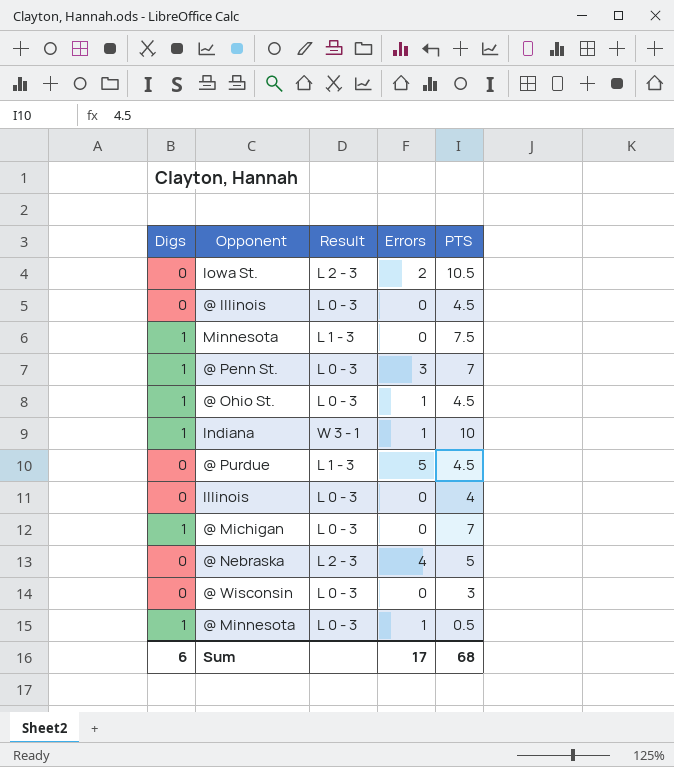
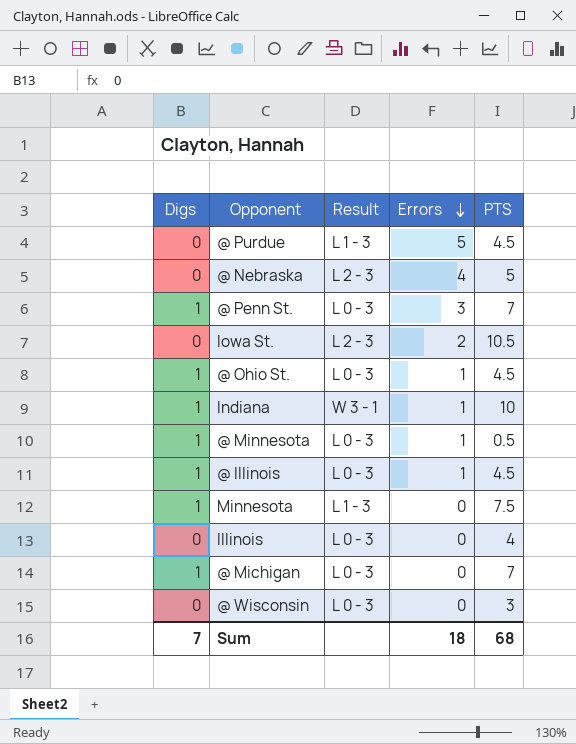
row order: none -> Errors descending
@ Illinois | Digs: 0 -> 1
@ Illinois | Errors: 0 -> 1
Sum | Digs: 6 -> 7
Sum | Errors: 17 -> 18

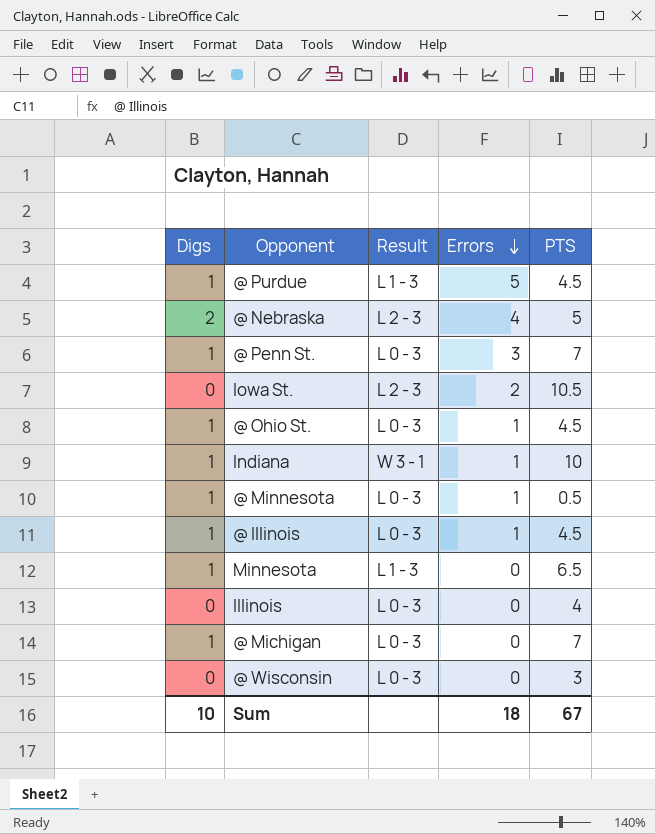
@ Purdue | Digs: 0 -> 1
@ Nebraska | Digs: 0 -> 2
Minnesota | PTS: 7.5 -> 6.5
Sum | Digs: 7 -> 10
Sum | PTS: 68 -> 67

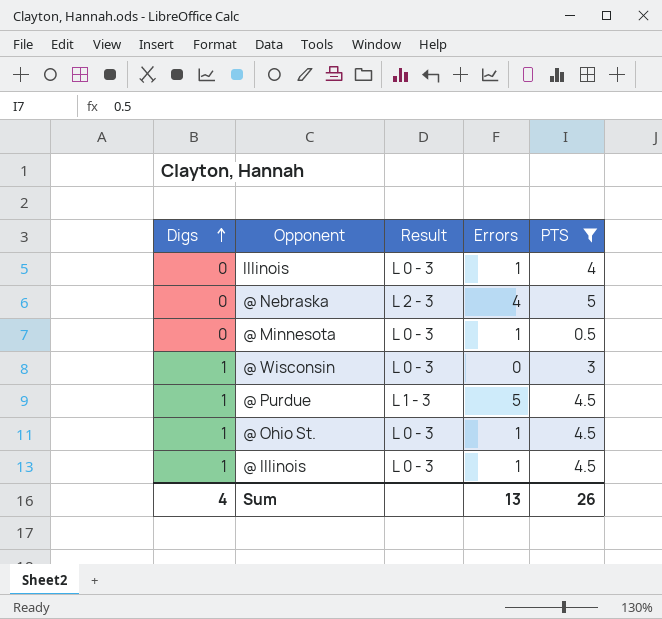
filter: none -> PTS <= 5
row order: Errors descending -> Digs ascending
Illinois | Errors: 0 -> 1
@ Nebraska | Digs: 2 -> 0
@ Minnesota | Digs: 1 -> 0
@ Wisconsin | Digs: 0 -> 1
Sum | Digs: 10 -> 4
Sum | Errors: 18 -> 13
Sum | PTS: 67 -> 26

